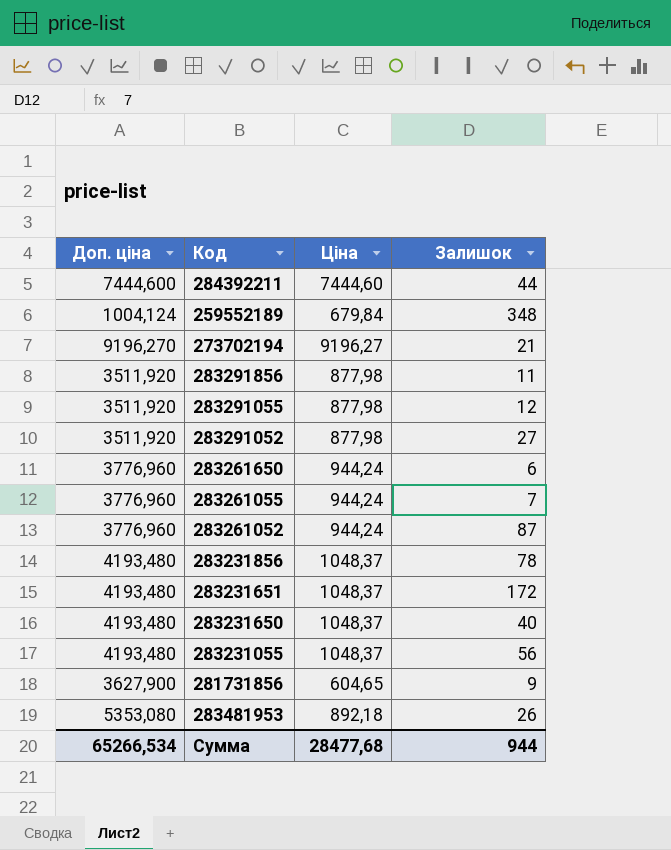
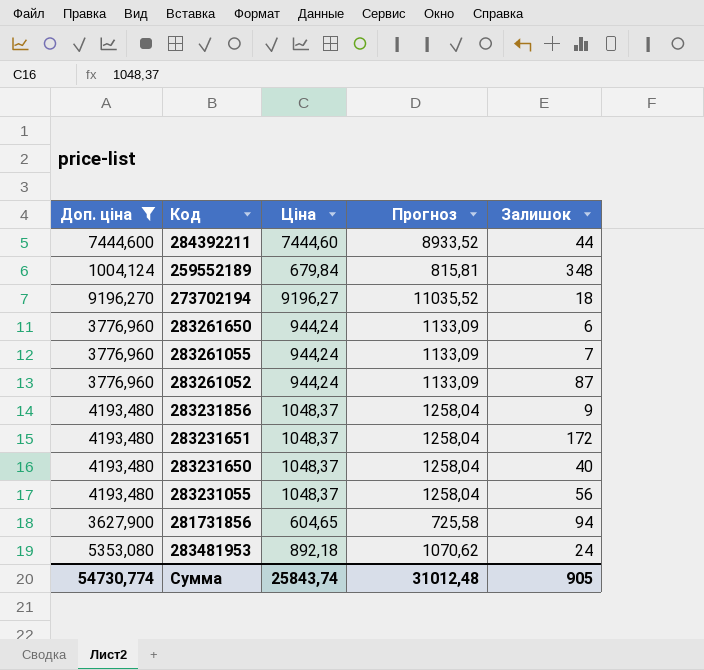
filter: none -> Доп. ціна != 3511,920
column Прогноз | formula: none -> [Ціна] * 1,2
273702194 | Залишок: 21 -> 18
283231856 | Залишок: 78 -> 9
281731856 | Залишок: 9 -> 94
283481953 | Залишок: 26 -> 24
Сумма | Доп. ціна: 65266,534 -> 54730,774
Сумма | Ціна: 28477,68 -> 25843,74
Сумма | Залишок: 944 -> 905

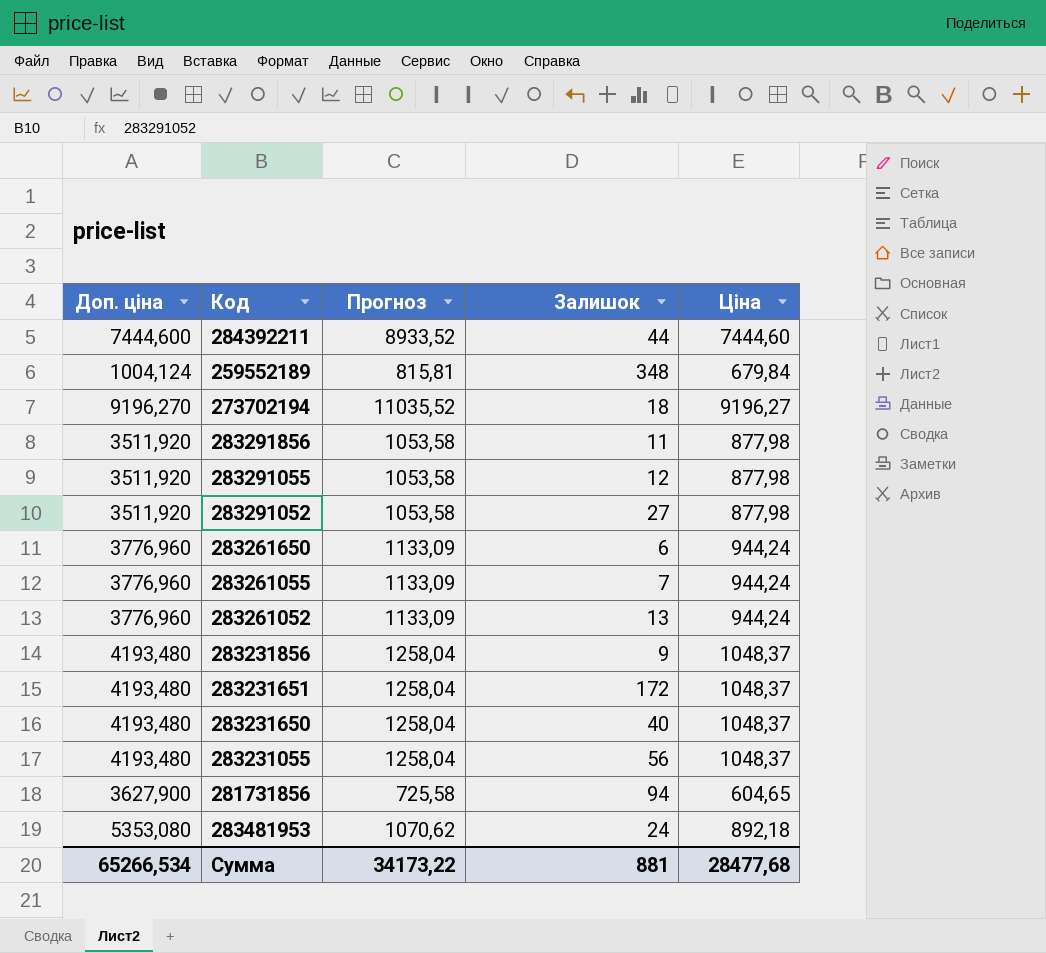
filter: Доп. ціна != 3511,920 -> none
column Ціна | position: 3 -> 5
283261052 | Залишок: 87 -> 13
Сумма | Доп. ціна: 54730,774 -> 65266,534
Сумма | Прогноз: 31012,48 -> 34173,22
Сумма | Залишок: 905 -> 881
Сумма | Ціна: 25843,74 -> 28477,68

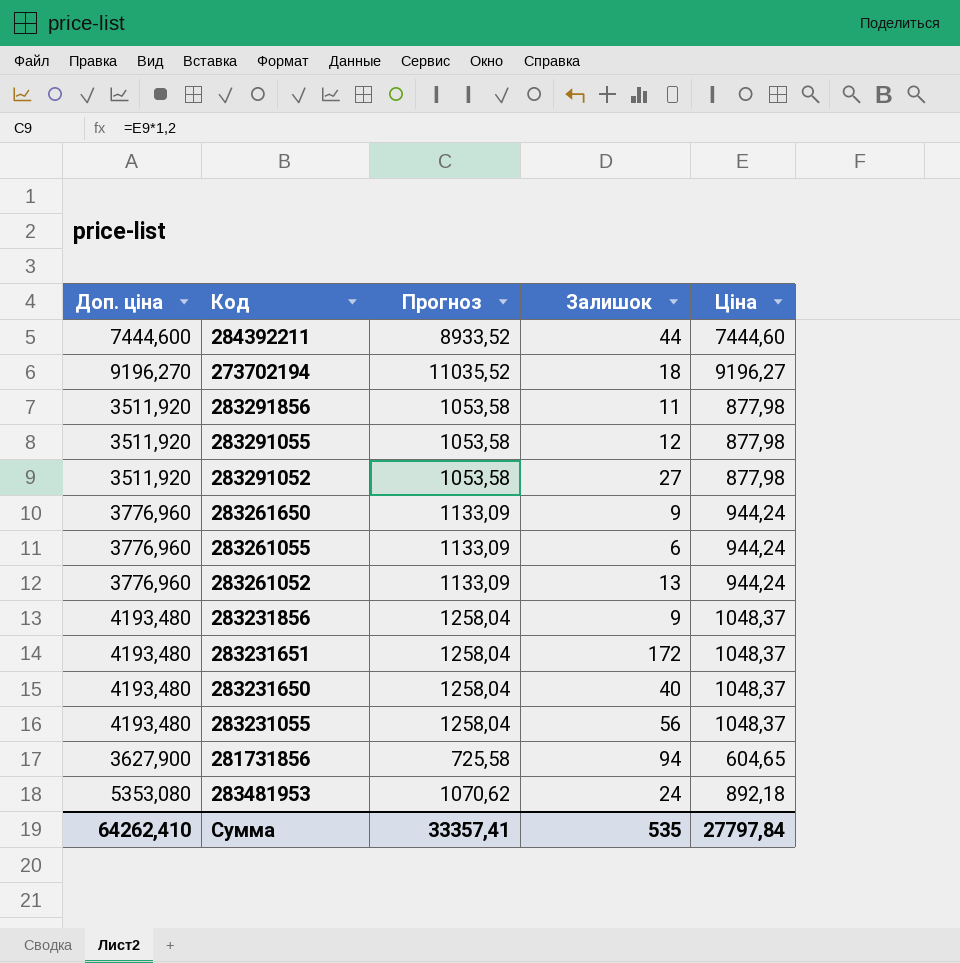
row 259552189: 1004,124 | 815,81 | 348 | 679,84 -> none
283261650 | Залишок: 6 -> 9
283261055 | Залишок: 7 -> 6
Сумма | Доп. ціна: 65266,534 -> 64262,410
Сумма | Прогноз: 34173,22 -> 33357,41
Сумма | Залишок: 881 -> 535
Сумма | Ціна: 28477,68 -> 27797,84

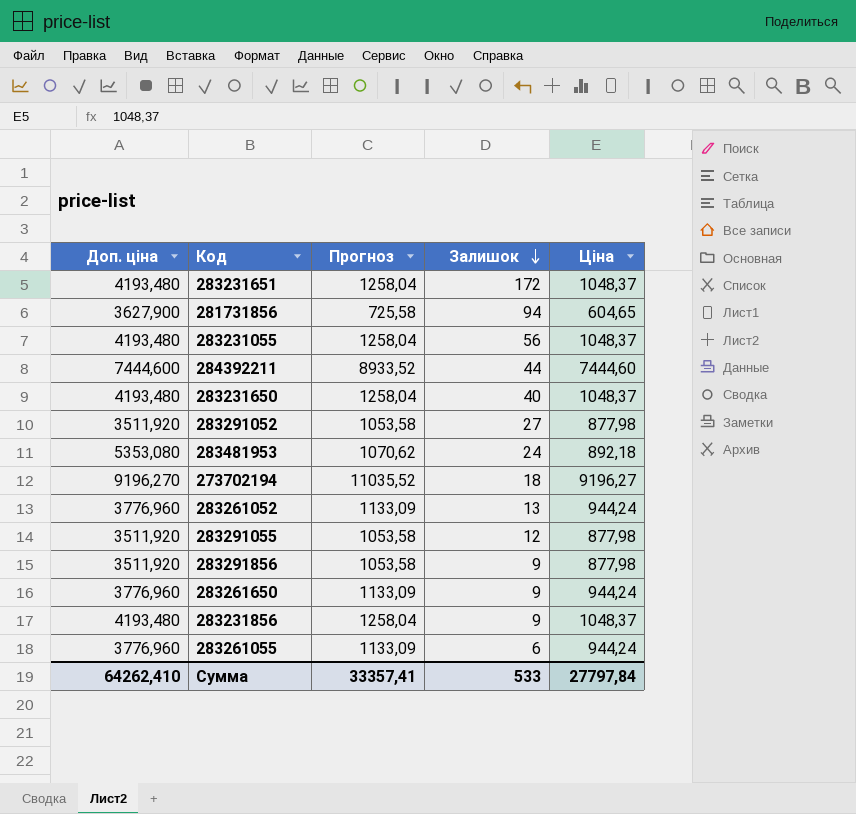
row order: none -> Залишок descending
283291856 | Залишок: 11 -> 9
Сумма | Залишок: 535 -> 533

